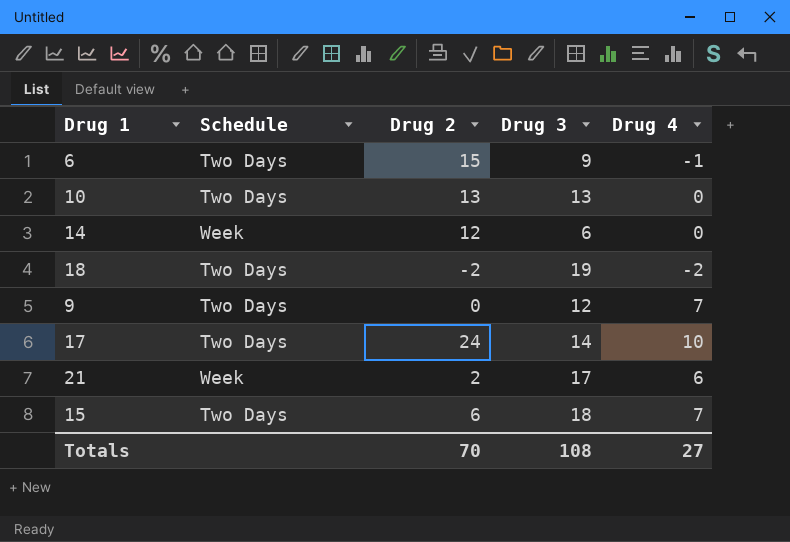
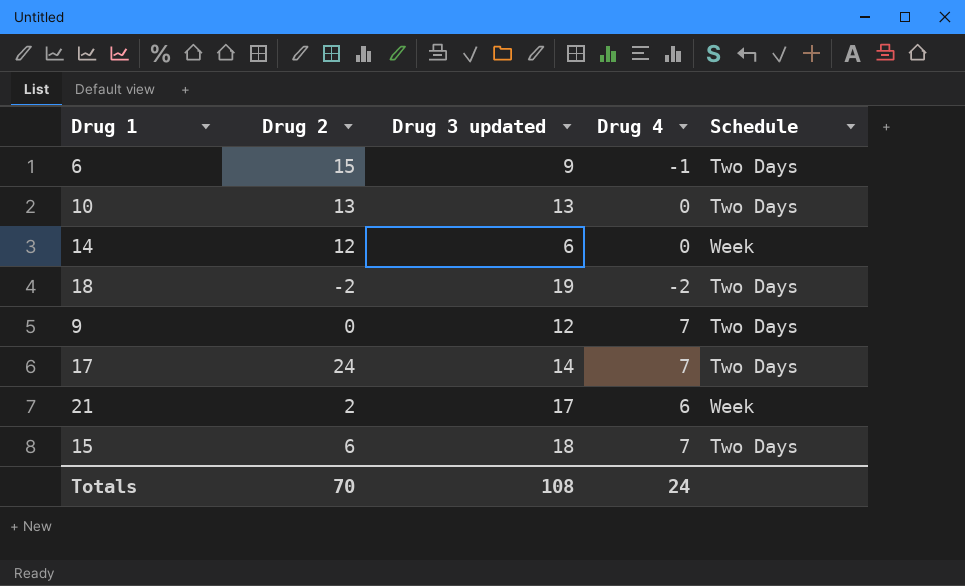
column name: Drug 3 -> Drug 3 updated
column Schedule | position: 2 -> 5
17 | Drug 4: 10 -> 7
Totals | Drug 4: 27 -> 24

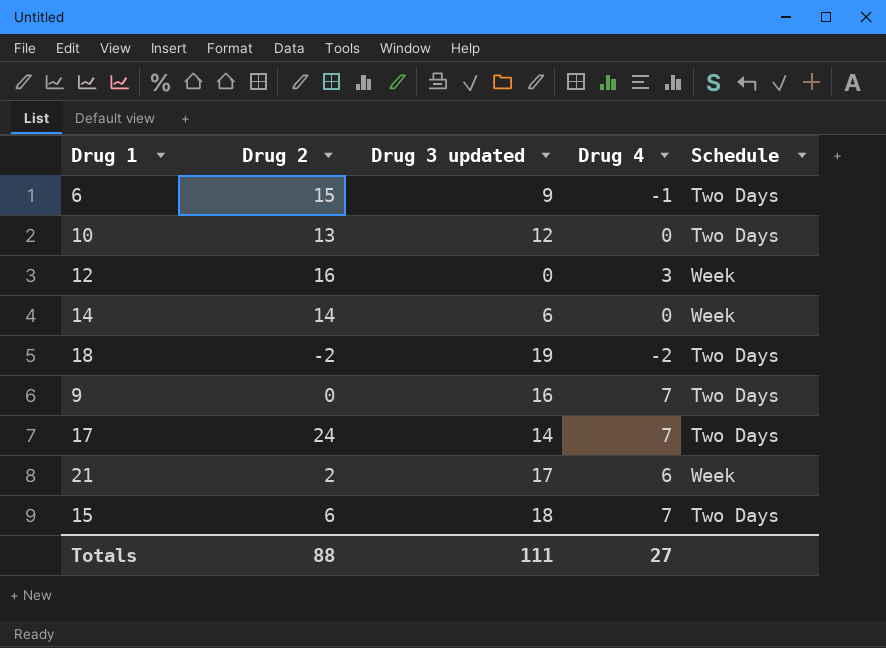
10 | Drug 3 updated: 13 -> 12
row 12: none -> 16 | 0 | 3 | Week
14 | Drug 2: 12 -> 14
9 | Drug 3 updated: 12 -> 16
Totals | Drug 2: 70 -> 88
Totals | Drug 3 updated: 108 -> 111
Totals | Drug 4: 24 -> 27

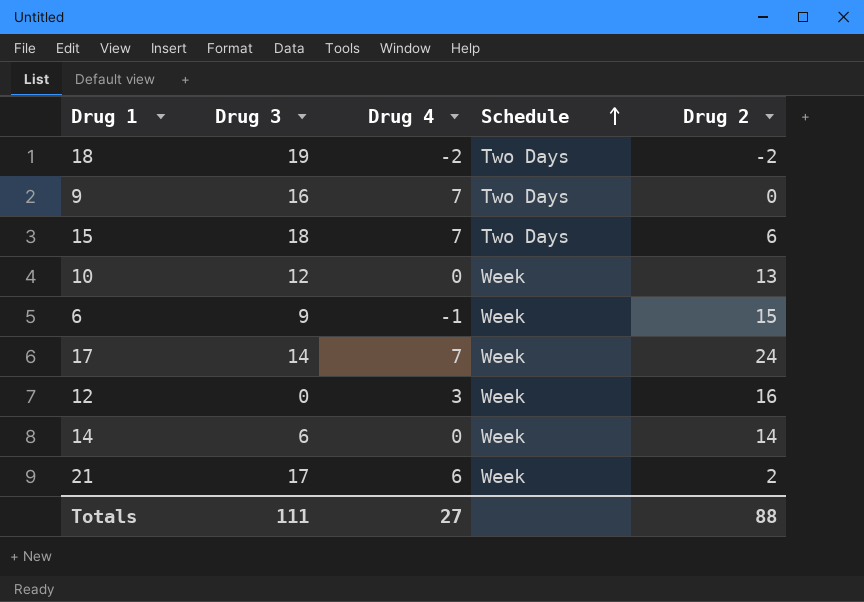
row order: none -> Schedule ascending
column name: Drug 3 updated -> Drug 3
column Drug 2 | position: 2 -> 5
10 | Schedule: Two Days -> Week
6 | Schedule: Two Days -> Week
17 | Schedule: Two Days -> Week

